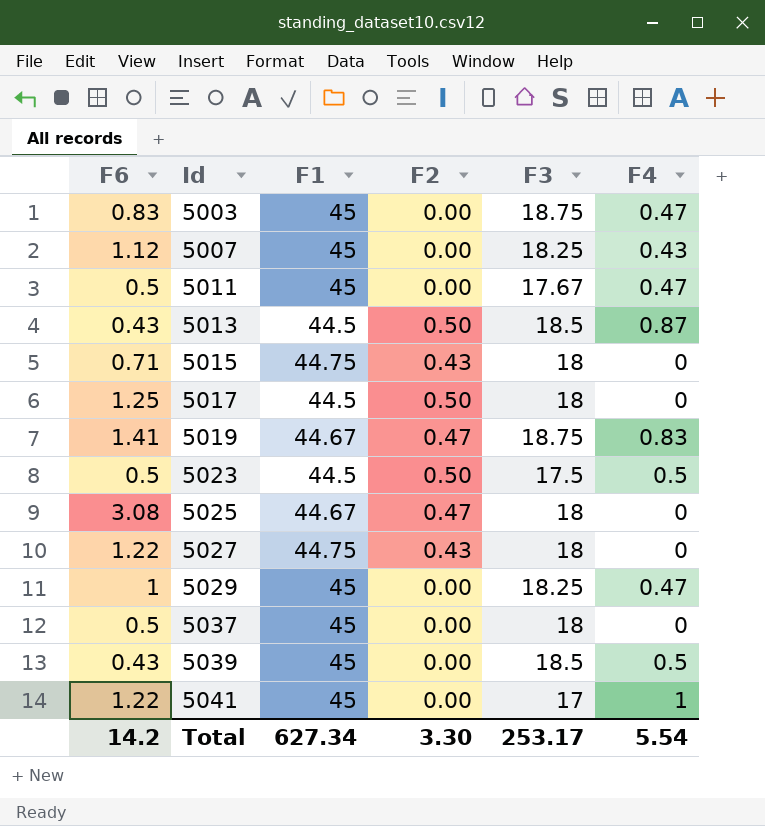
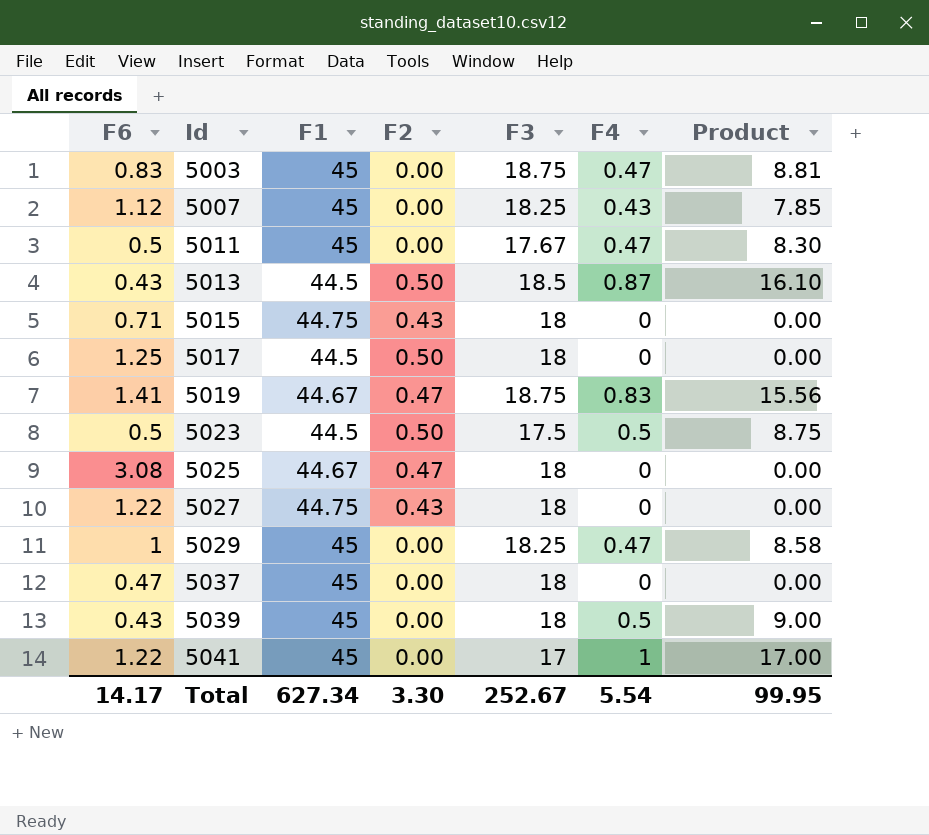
column Product | formula: none -> [F3] * [F4]
5037 | F6: 0.5 -> 0.47
5039 | F3: 18.5 -> 18
Total | F6: 14.2 -> 14.17
Total | F3: 253.17 -> 252.67

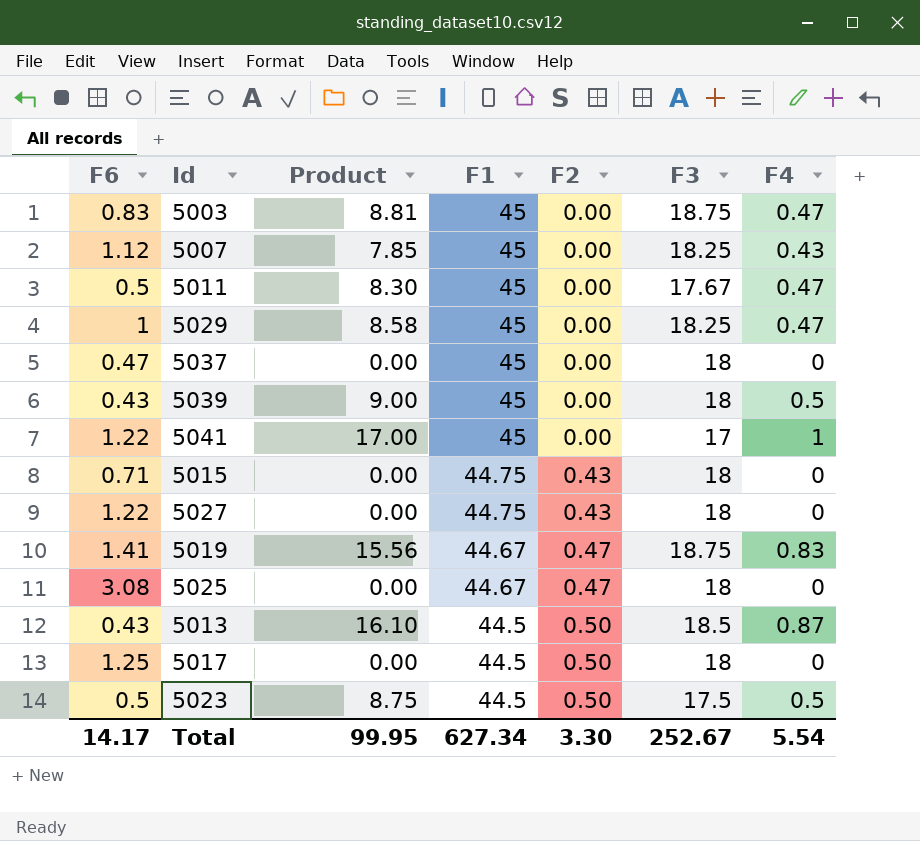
row order: Id ascending -> F1 descending
column Product | position: 7 -> 3

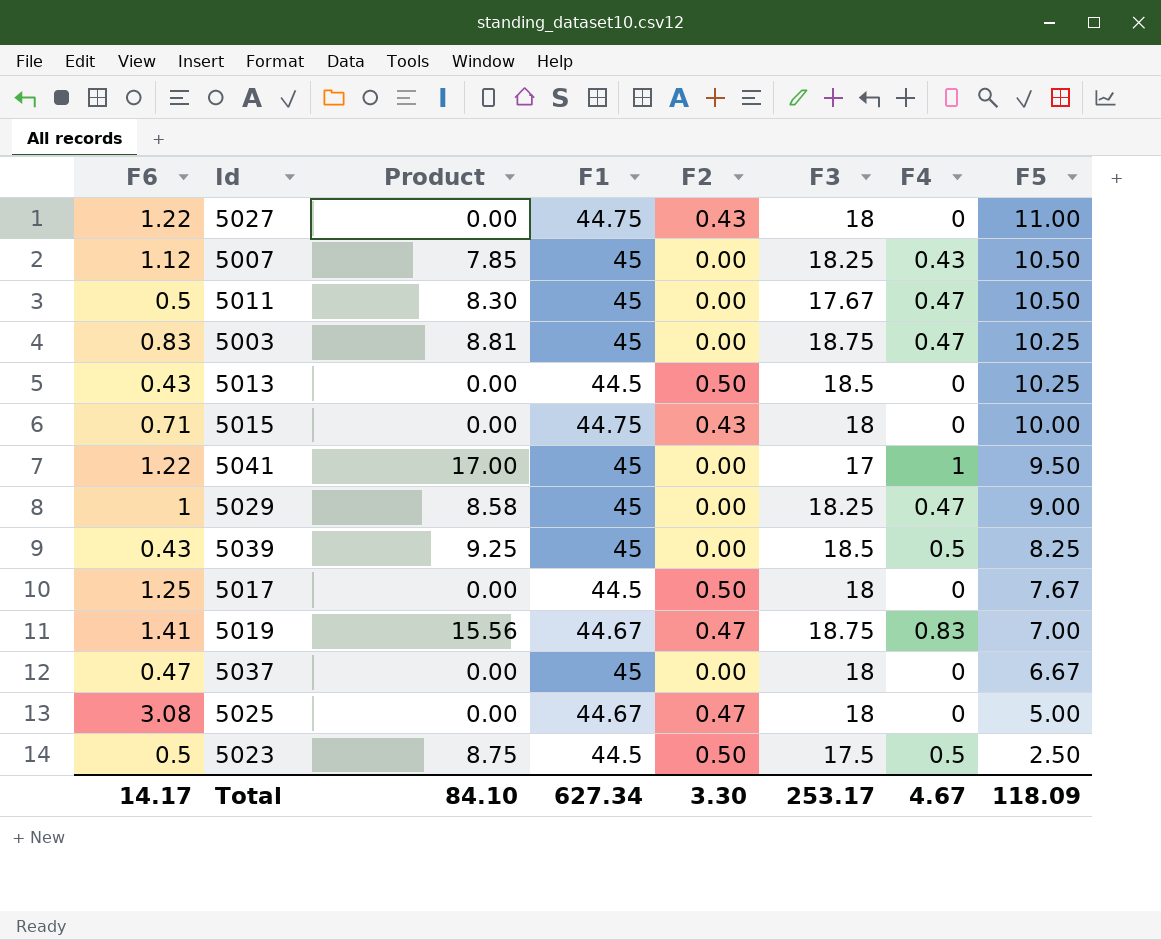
row order: F1 descending -> F5 descending
column F5 | position: none -> 8
5013 | Product: 16.10 -> 0.00
5013 | F4: 0.87 -> 0
5039 | Product: 9.00 -> 9.25
5039 | F3: 18 -> 18.5
Total | Product: 99.95 -> 84.10
Total | F3: 252.67 -> 253.17
Total | F4: 5.54 -> 4.67

